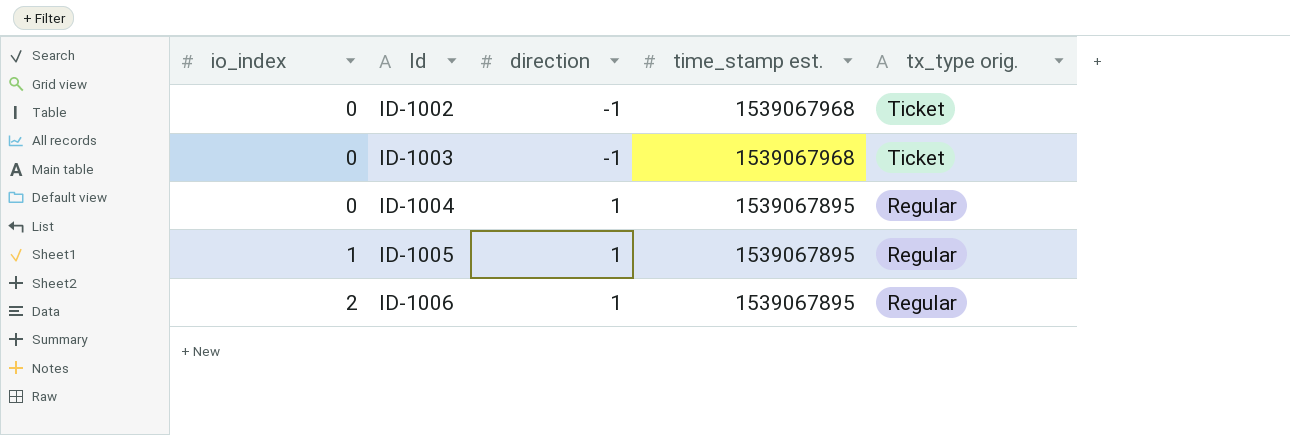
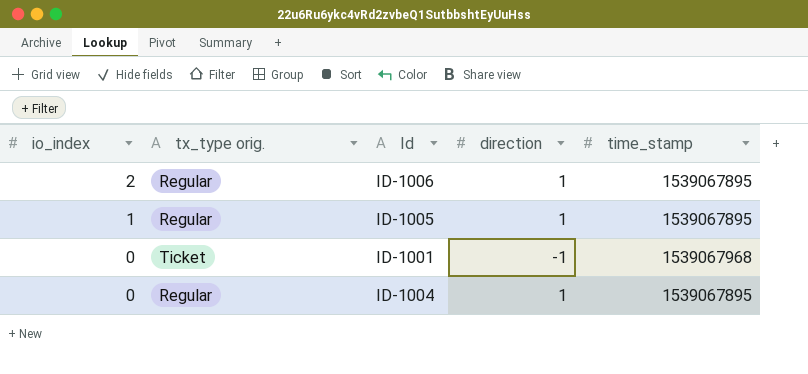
row order: io_index ascending -> io_index descending
column tx_type orig. | position: 5 -> 2
column name: time_stamp est. -> time_stamp
row ID-1002: 0 | -1 | 1539067968 | Ticket -> none
row ID-1003: 0 | -1 | 1539067968 | Ticket -> none
row ID-1001: none -> 0 | Ticket | -1 | 1539067968

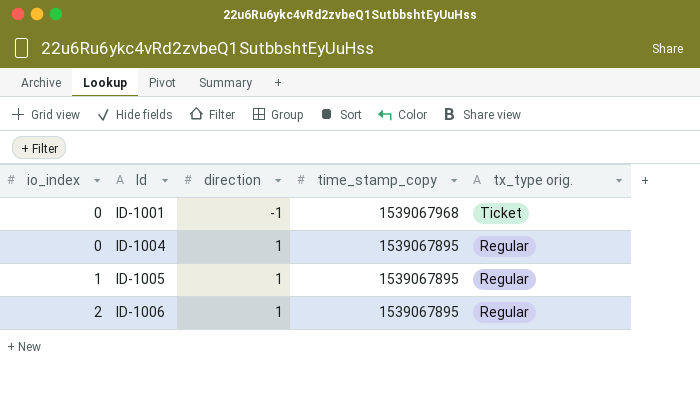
row order: io_index descending -> io_index ascending
column name: time_stamp -> time_stamp_copy
column tx_type orig. | position: 2 -> 5

